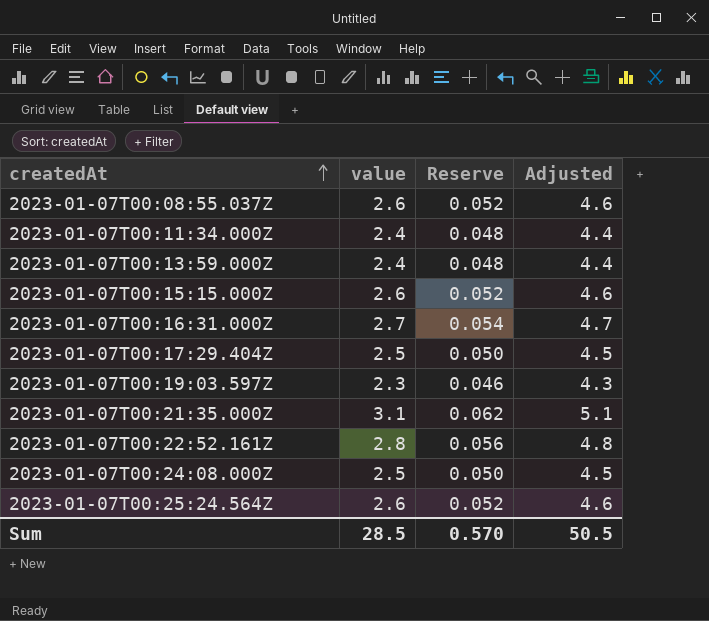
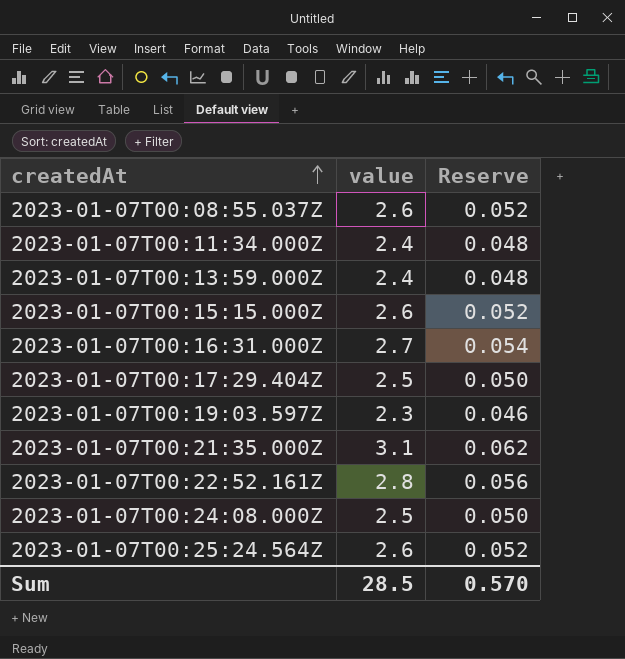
column Adjusted | formula: [value] + 2 -> none

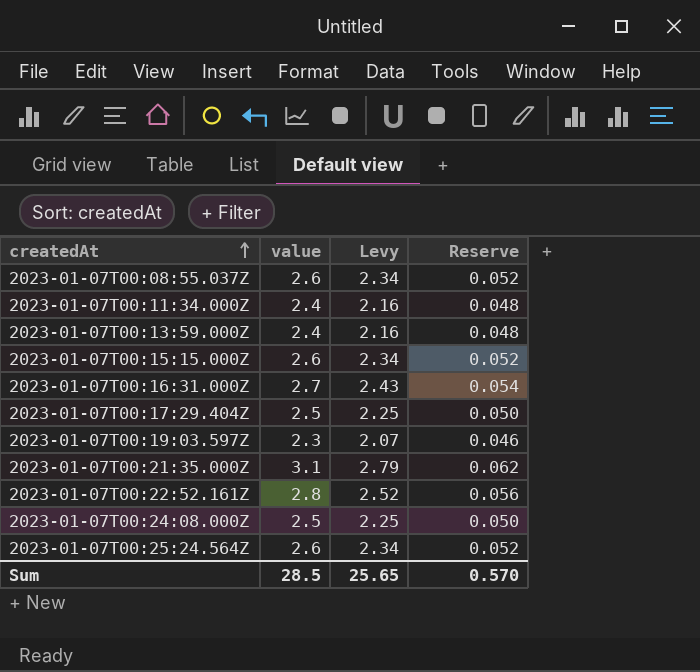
column Levy | formula: none -> [value] * 0.9

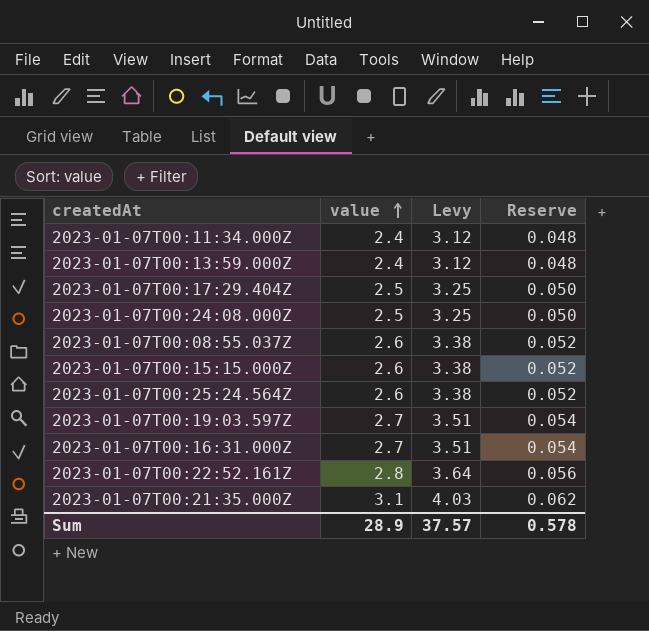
row order: createdAt ascending -> value ascending
column Levy | formula: [value] * 0.9 -> [value] * 1.3
2023-01-07T00:19:03.597Z | value: 2.3 -> 2.7
2023-01-07T00:19:03.597Z | Reserve: 0.046 -> 0.054
Sum | value: 28.5 -> 28.9
Sum | Levy: 25.65 -> 37.57
Sum | Reserve: 0.570 -> 0.578

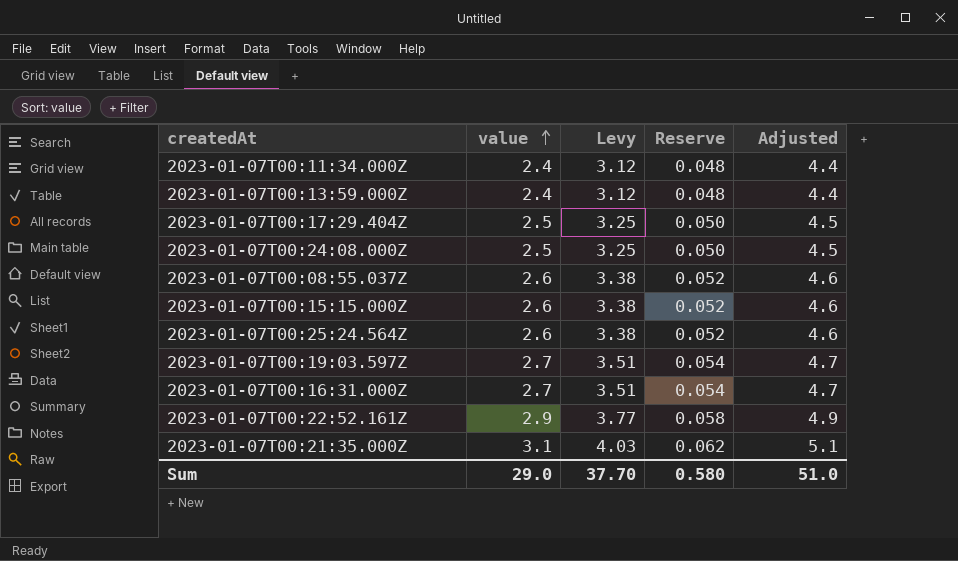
column Adjusted | formula: none -> [value] + 2
2023-01-07T00:22:52.161Z | value: 2.8 -> 2.9
2023-01-07T00:22:52.161Z | Levy: 3.64 -> 3.77
2023-01-07T00:22:52.161Z | Reserve: 0.056 -> 0.058
Sum | value: 28.9 -> 29.0
Sum | Levy: 37.57 -> 37.70
Sum | Reserve: 0.578 -> 0.580

